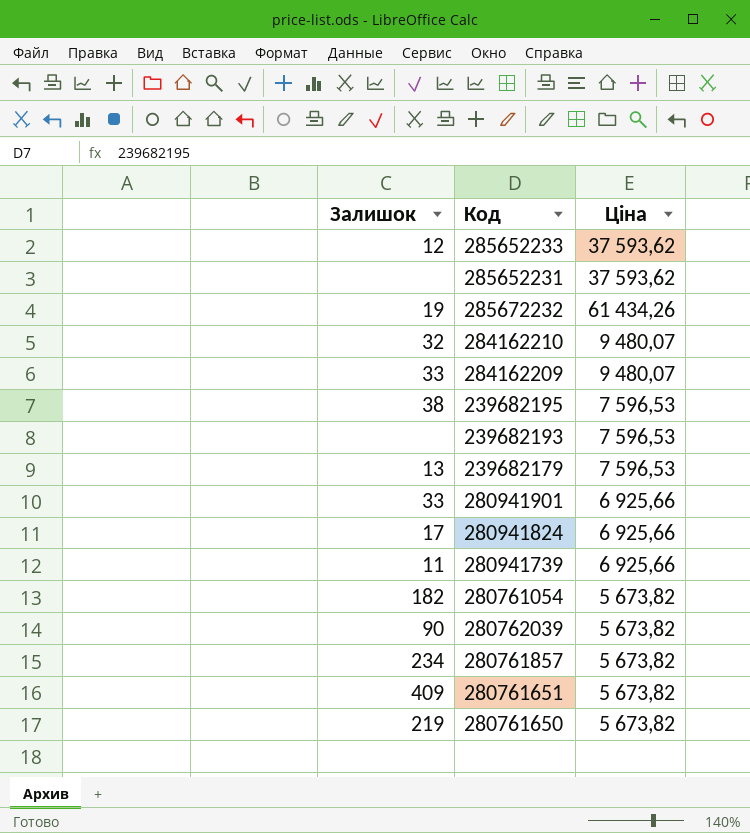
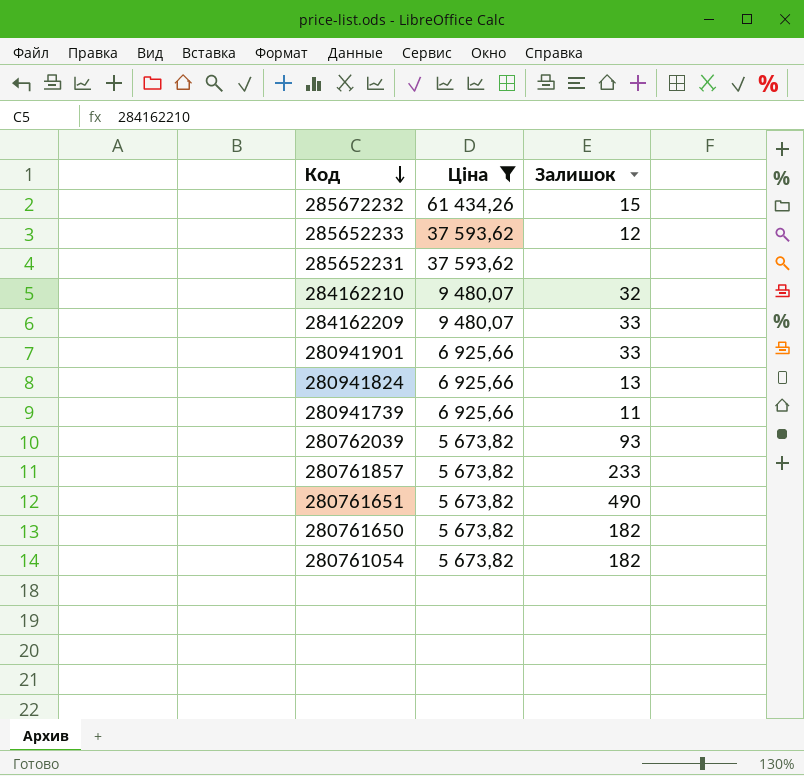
filter: none -> Ціна != 7 596,53
row order: none -> Код descending
column Залишок | position: 1 -> 3
285672232 | Залишок: 19 -> 15
280941824 | Залишок: 17 -> 13
280762039 | Залишок: 90 -> 93
280761857 | Залишок: 234 -> 233
280761651 | Залишок: 409 -> 490
280761650 | Залишок: 219 -> 182

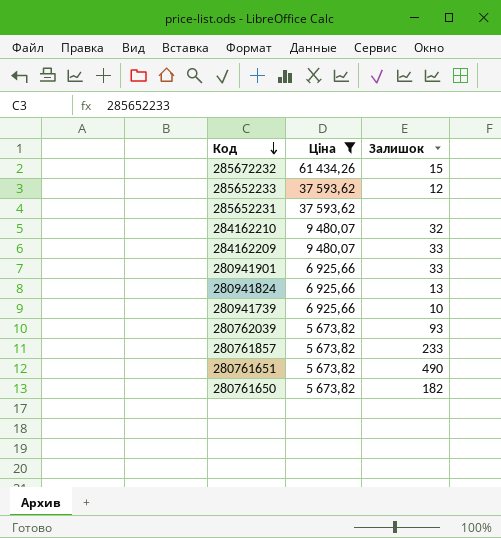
row 280761054: 5 673,82 | 182 -> none
280941739 | Залишок: 11 -> 10

